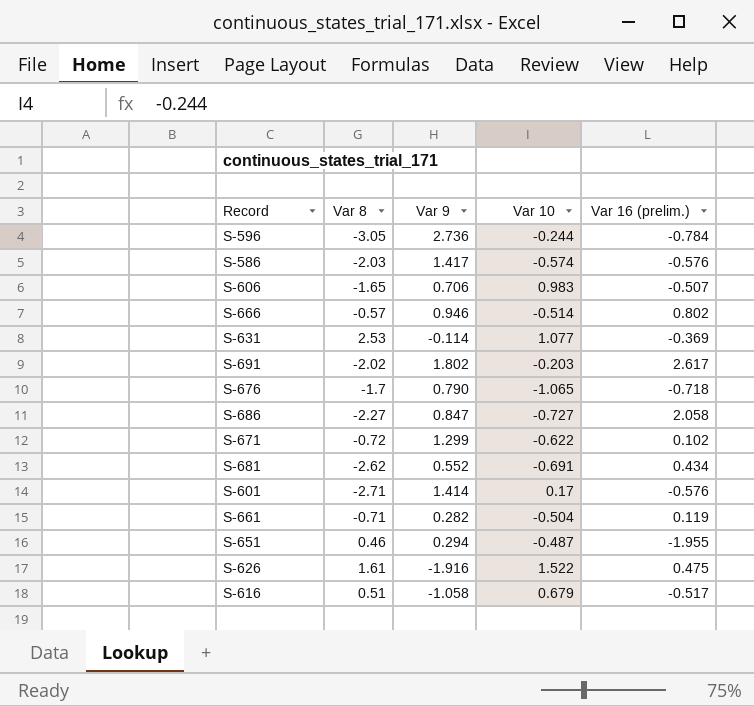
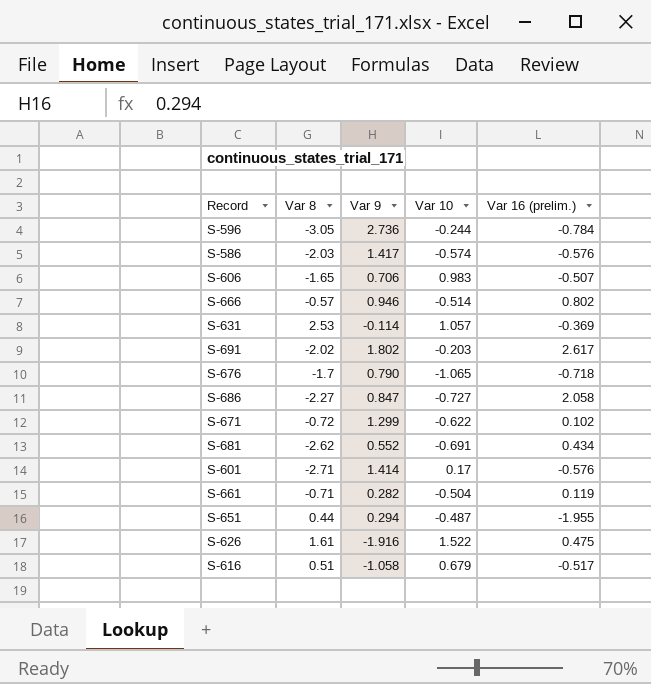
S-631 | Var 10: 1.077 -> 1.057
S-651 | Var 8: 0.46 -> 0.44

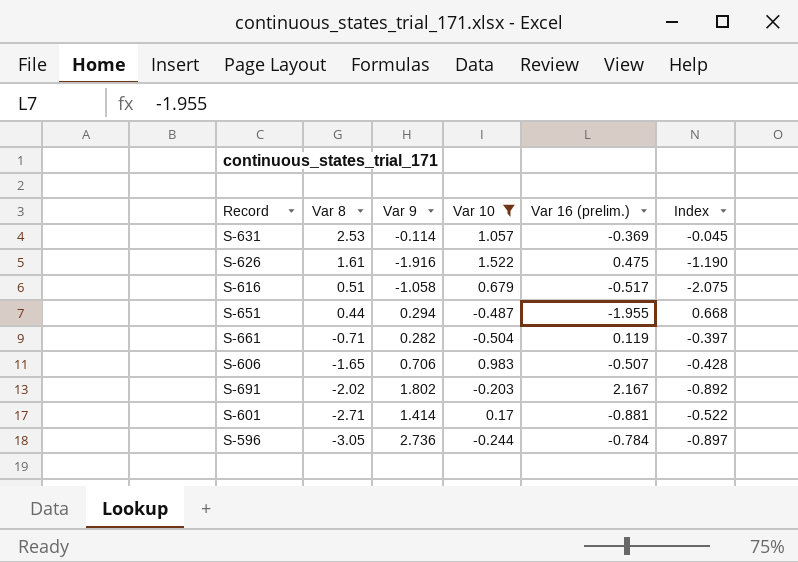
filter: none -> Var 10 >= -0.504
row order: none -> Var 8 descending
column Index | formula: none -> [Var 9] / [Var 8]
S-691 | Var 16 (prelim.): 2.617 -> 2.167
S-601 | Var 16 (prelim.): -0.576 -> -0.881

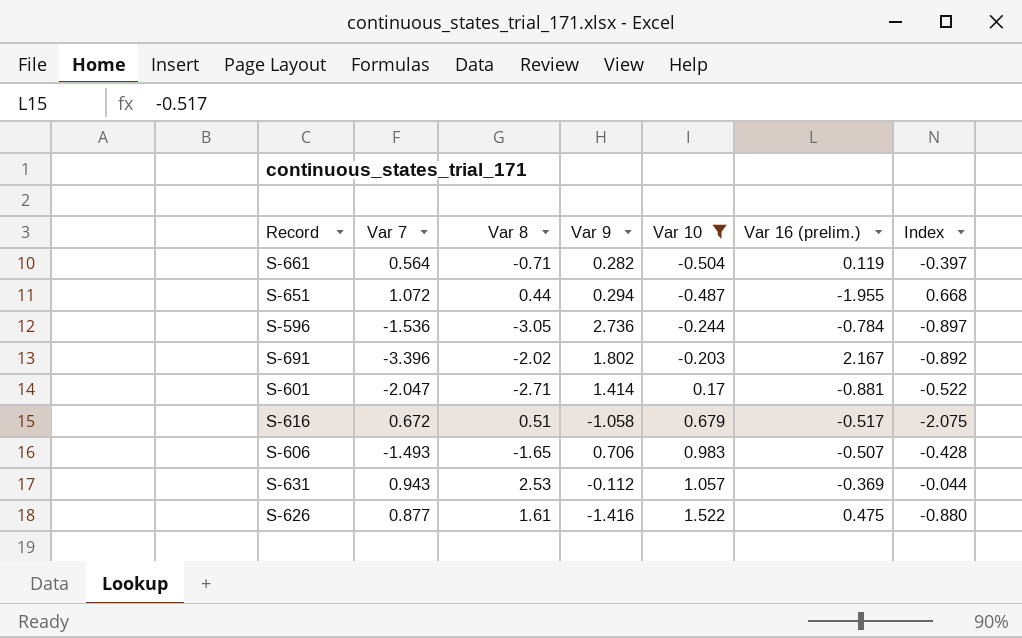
row order: Var 8 descending -> Var 10 ascending
column Var 7 | position: none -> 2
S-631 | Var 9: -0.114 -> -0.112
S-631 | Index: -0.045 -> -0.044
S-626 | Var 9: -1.916 -> -1.416
S-626 | Index: -1.190 -> -0.880

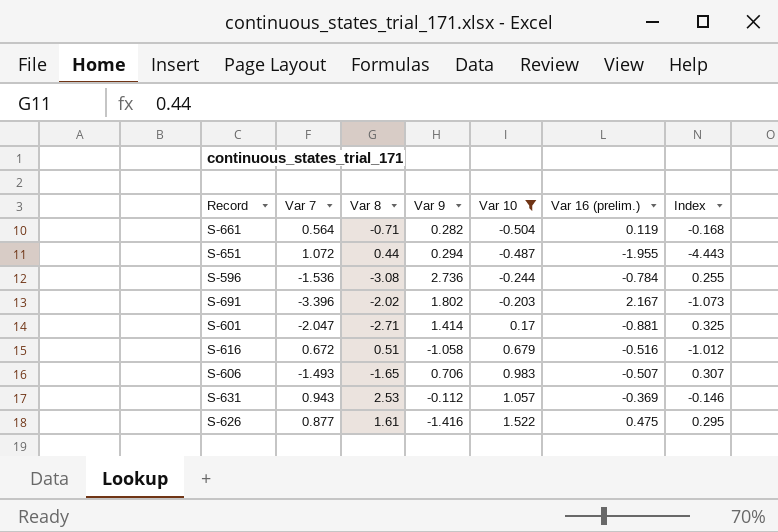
column Index | formula: [Var 9] / [Var 8] -> [Var 16 (prelim.)] / [Var 8]
S-596 | Var 8: -3.05 -> -3.08
S-616 | Var 16 (prelim.): -0.517 -> -0.516

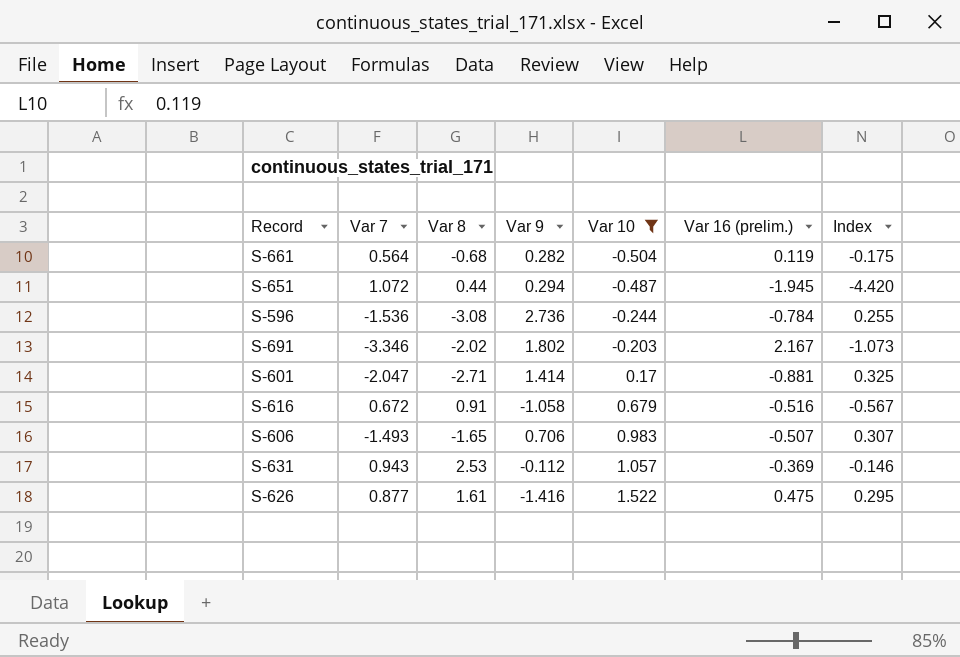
S-661 | Var 8: -0.71 -> -0.68
S-661 | Index: -0.168 -> -0.175
S-651 | Var 16 (prelim.): -1.955 -> -1.945
S-651 | Index: -4.443 -> -4.420
S-691 | Var 7: -3.396 -> -3.346
S-616 | Var 8: 0.51 -> 0.91
S-616 | Index: -1.012 -> -0.567

